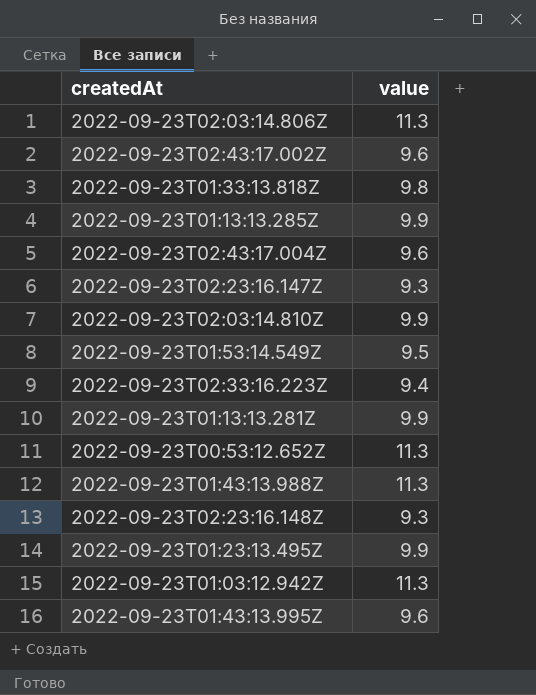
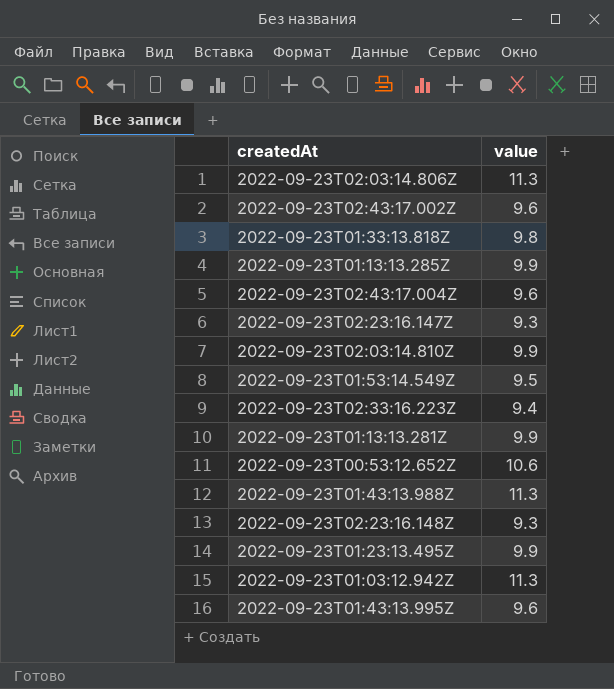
2022-09-23T00:53:12.652Z | value: 11.3 -> 10.6

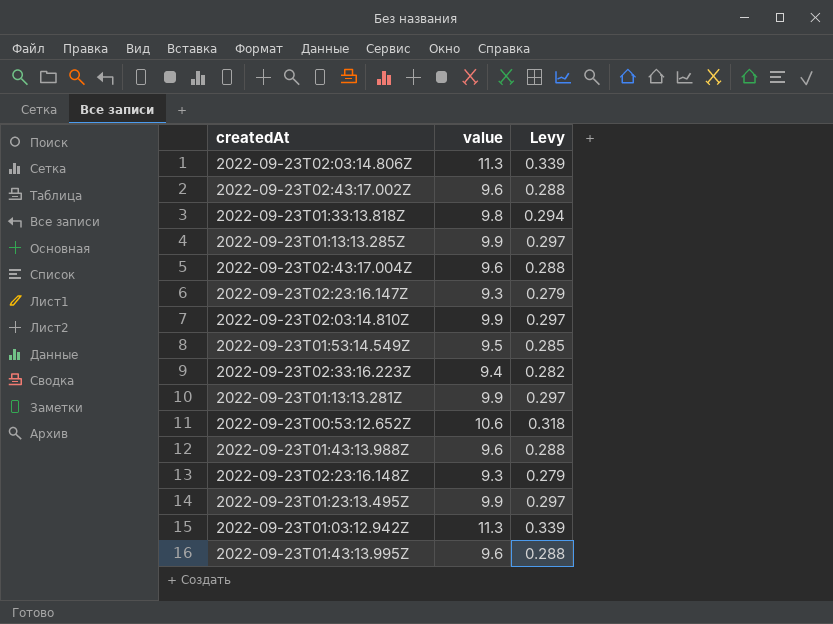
column Levy | formula: none -> [value] * 0.03
2022-09-23T01:43:13.988Z | value: 11.3 -> 9.6

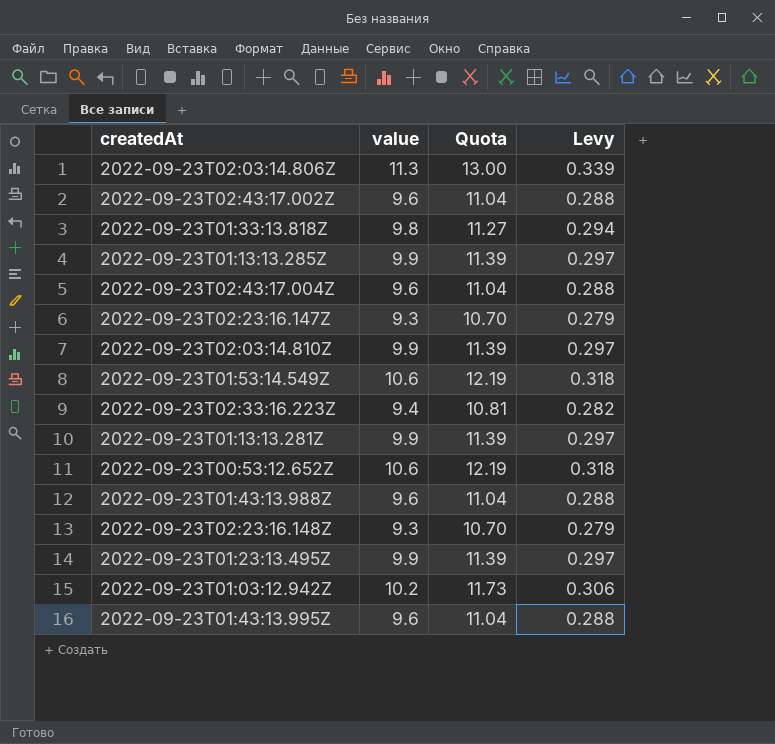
column Quota | formula: none -> [value] * 1.15
2022-09-23T01:53:14.549Z | value: 9.5 -> 10.6
2022-09-23T01:53:14.549Z | Levy: 0.285 -> 0.318
2022-09-23T01:03:12.942Z | value: 11.3 -> 10.2
2022-09-23T01:03:12.942Z | Levy: 0.339 -> 0.306

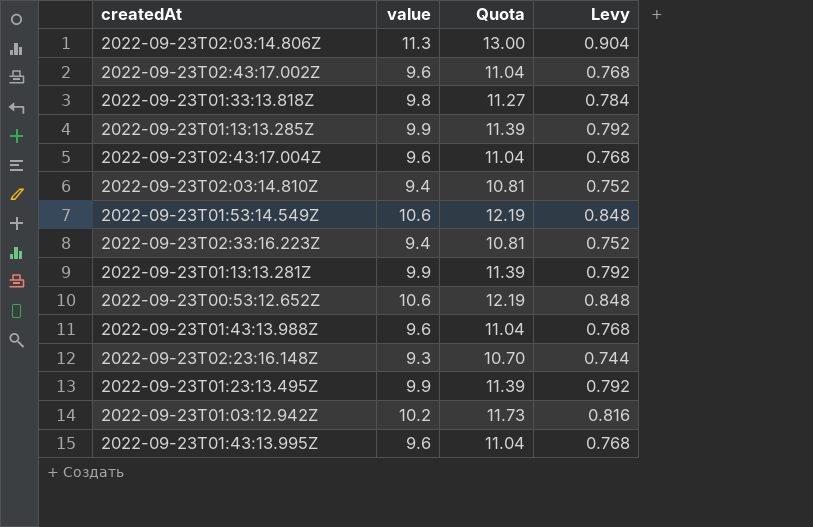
column Levy | formula: [value] * 0.03 -> [value] * 0.08
row 2022-09-23T02:23:16.147Z: 9.3 | 10.70 | 0.279 -> none
2022-09-23T02:03:14.810Z | value: 9.9 -> 9.4
2022-09-23T02:03:14.810Z | Quota: 11.39 -> 10.81

